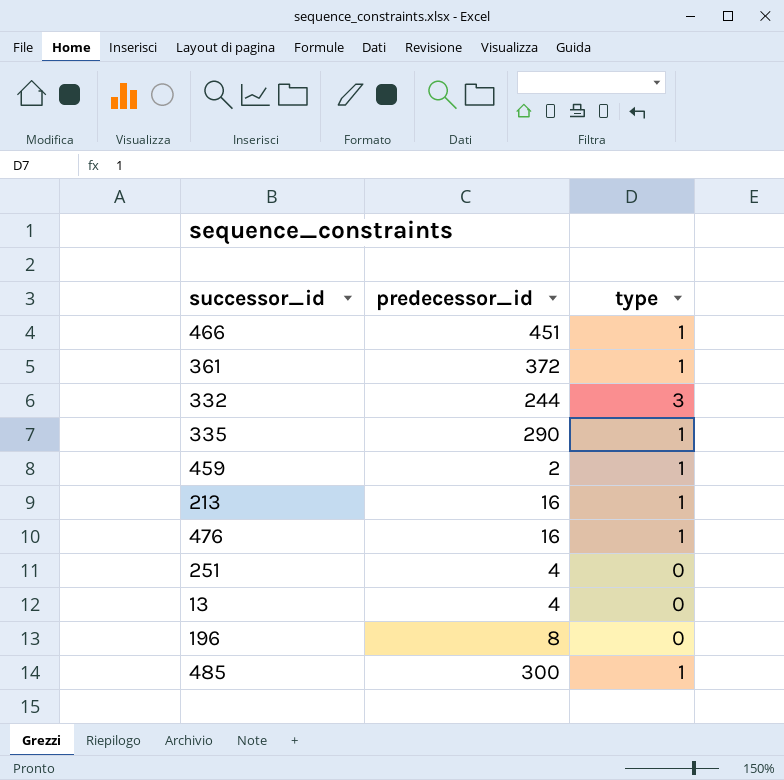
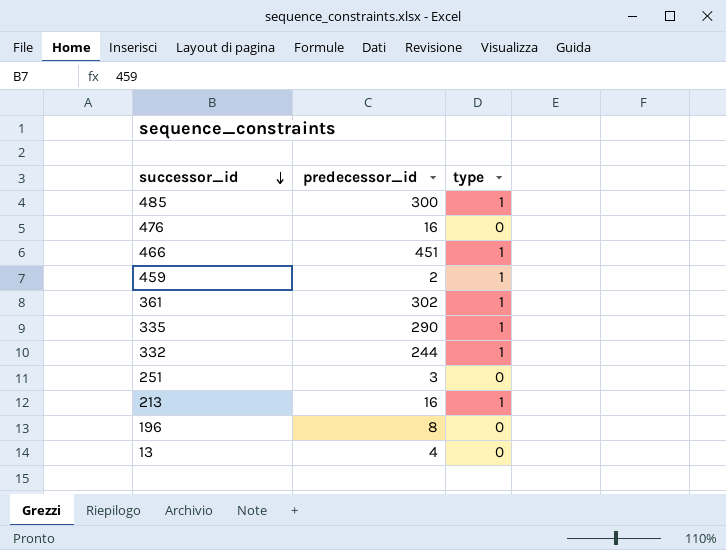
row order: none -> successor_id descending
476 | type: 1 -> 0
361 | predecessor_id: 372 -> 302
332 | type: 3 -> 1
251 | predecessor_id: 4 -> 3

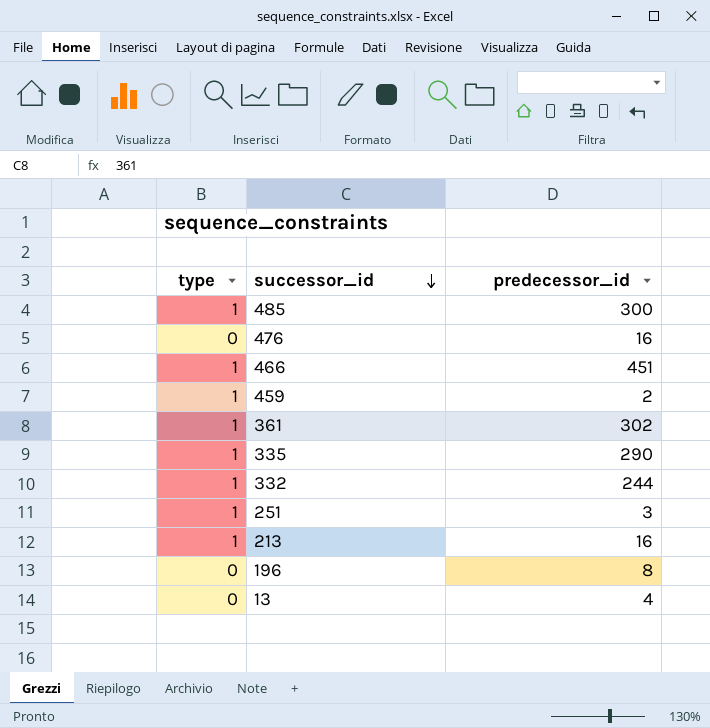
column type | position: 3 -> 1
251 | type: 0 -> 1

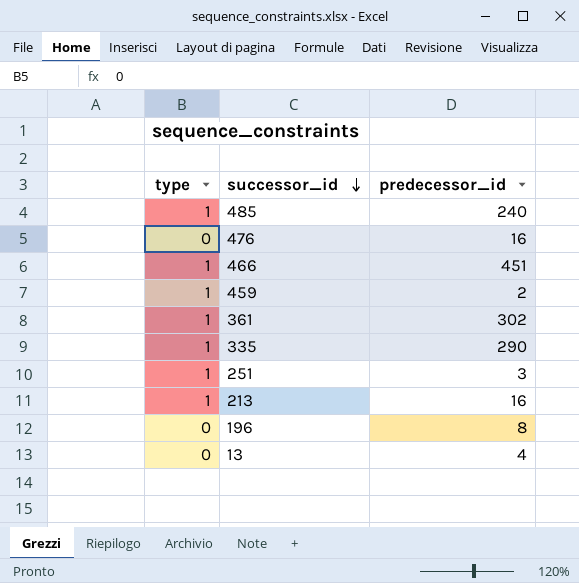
row 332: 1 | 244 -> none
485 | predecessor_id: 300 -> 240

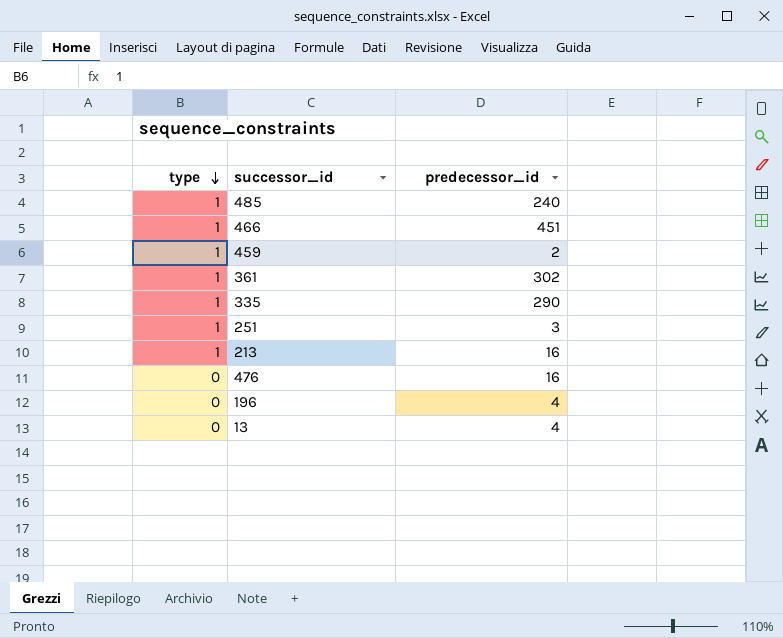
row order: successor_id descending -> type descending
196 | predecessor_id: 8 -> 4

